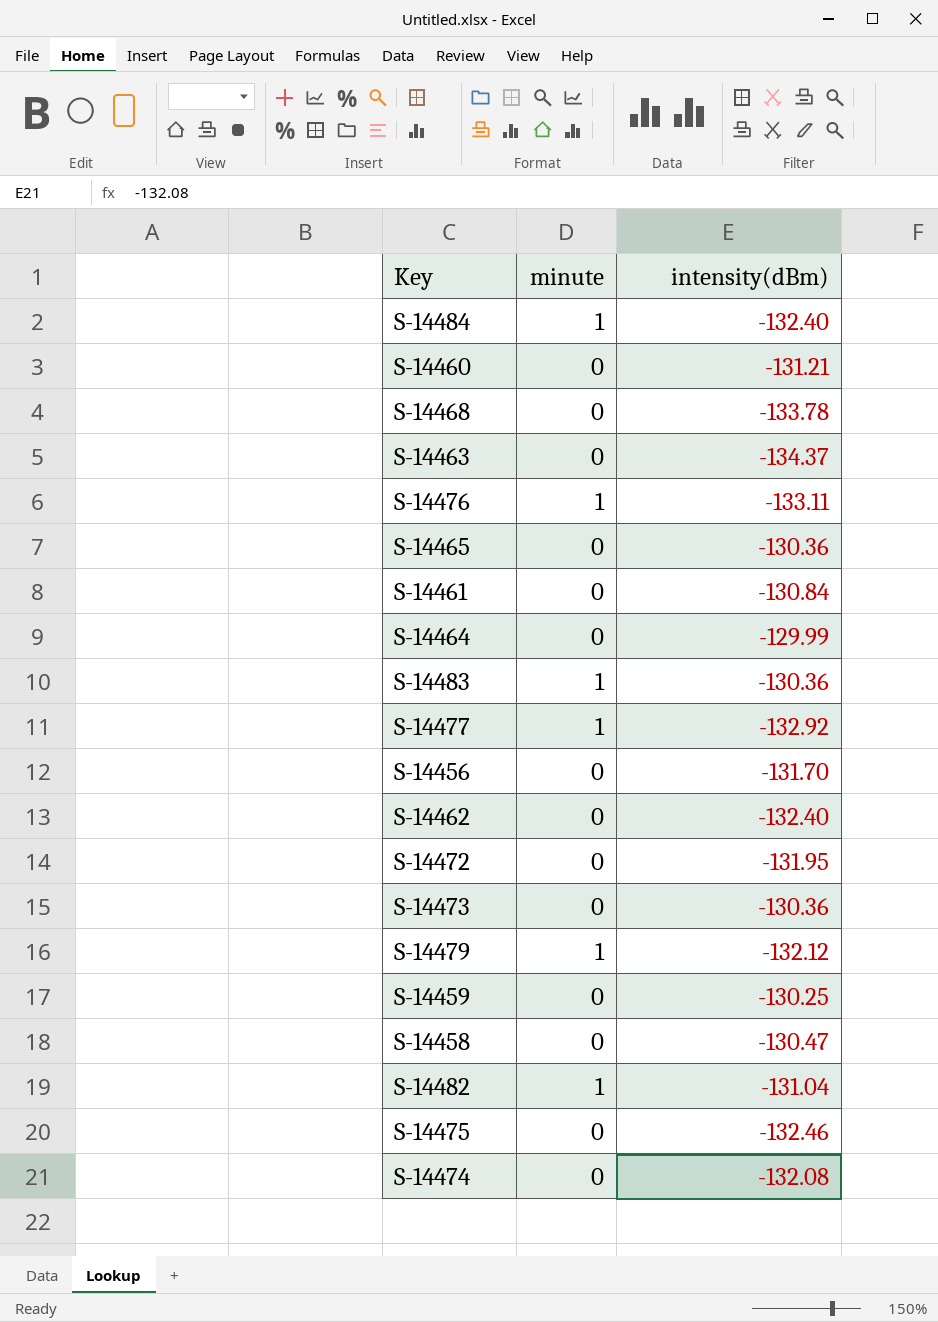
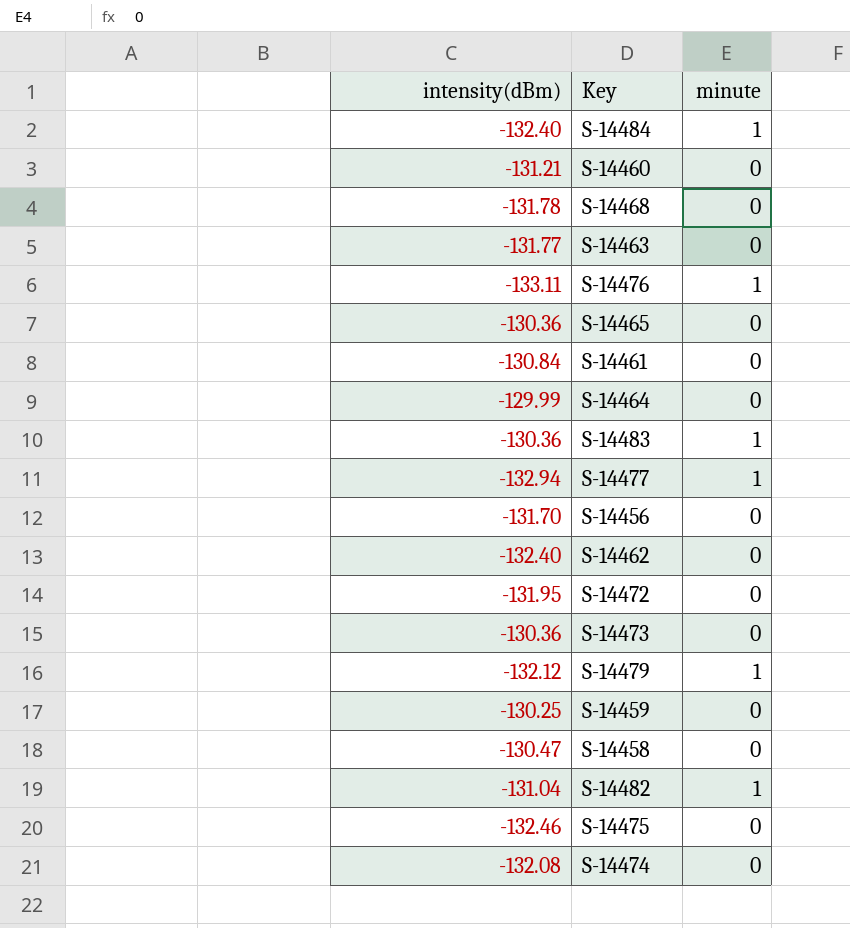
column intensity(dBm) | position: 3 -> 1
S-14468 | intensity(dBm): -133.78 -> -131.78
S-14463 | intensity(dBm): -134.37 -> -131.77
S-14477 | intensity(dBm): -132.92 -> -132.94

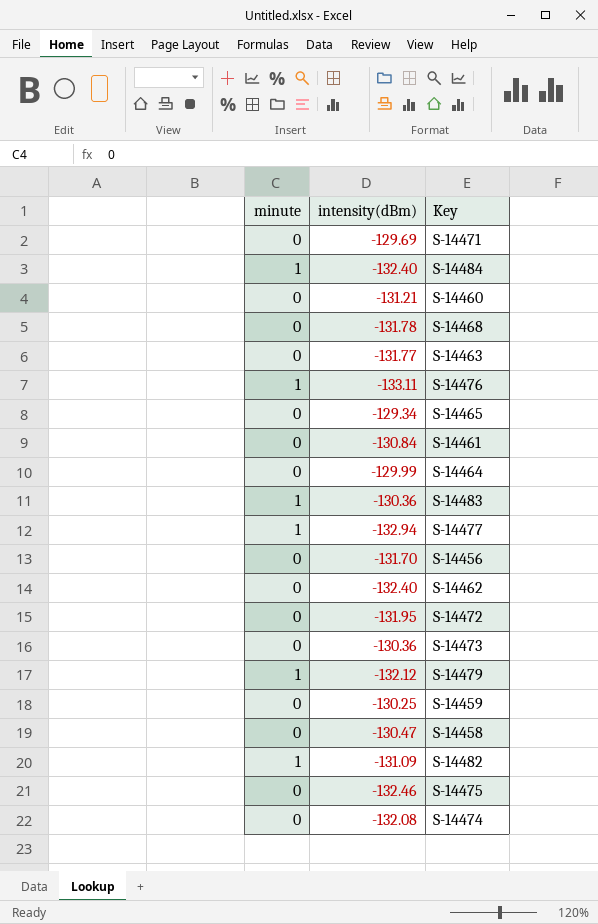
column minute | position: 3 -> 1
row S-14471: none -> 0 | -129.69
S-14465 | intensity(dBm): -130.36 -> -129.34
S-14482 | intensity(dBm): -131.04 -> -131.09

